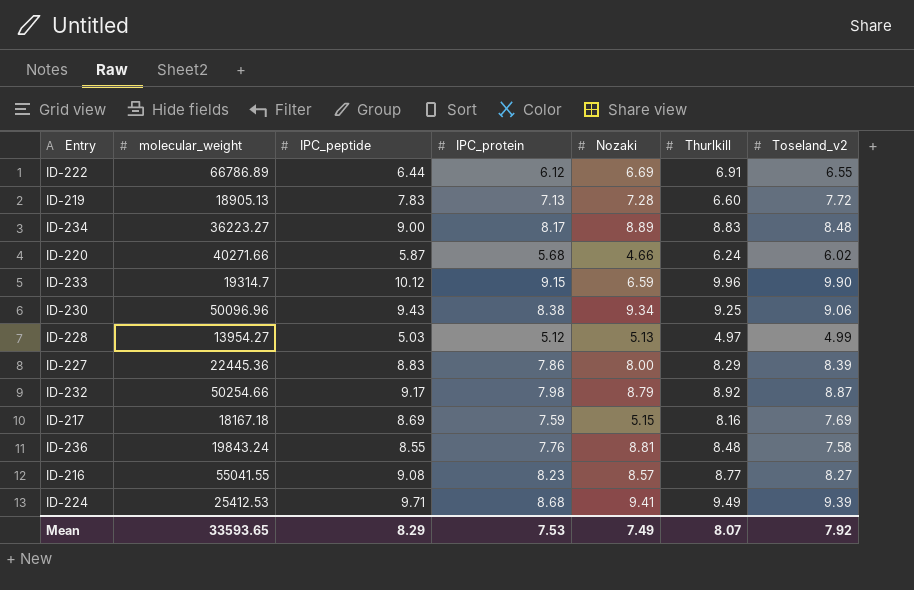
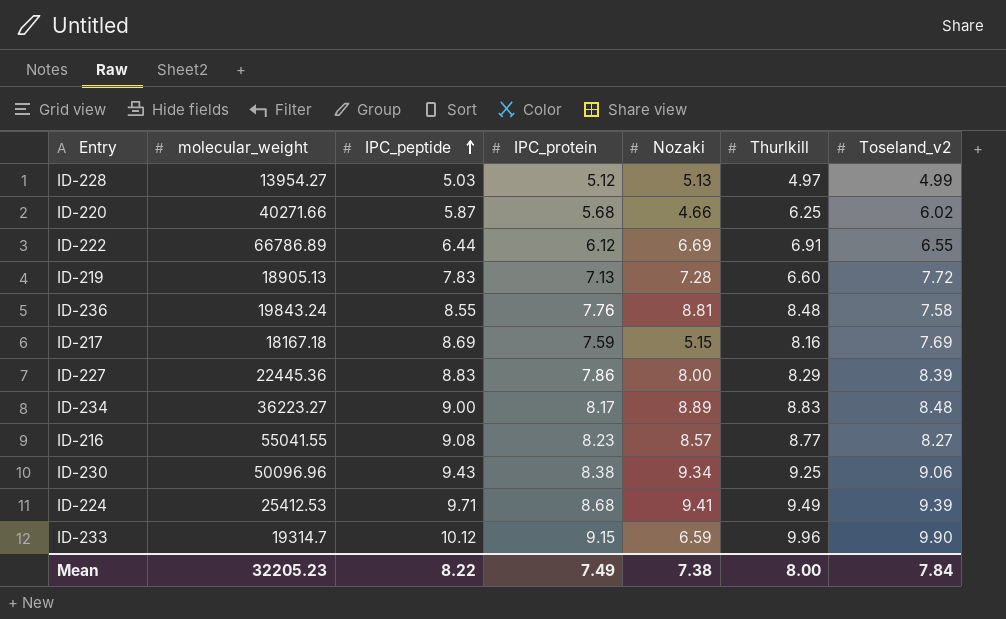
row order: none -> IPC_peptide ascending
row ID-232: 50254.66 | 9.17 | 7.98 | 8.79 | 8.92 | 8.87 -> none
ID-220 | Thurlkill: 6.24 -> 6.25
Mean | molecular_weight: 33593.65 -> 32205.23
Mean | IPC_peptide: 8.29 -> 8.22
Mean | IPC_protein: 7.53 -> 7.49
Mean | Nozaki: 7.49 -> 7.38
Mean | Thurlkill: 8.07 -> 8.00
Mean | Toseland_v2: 7.92 -> 7.84

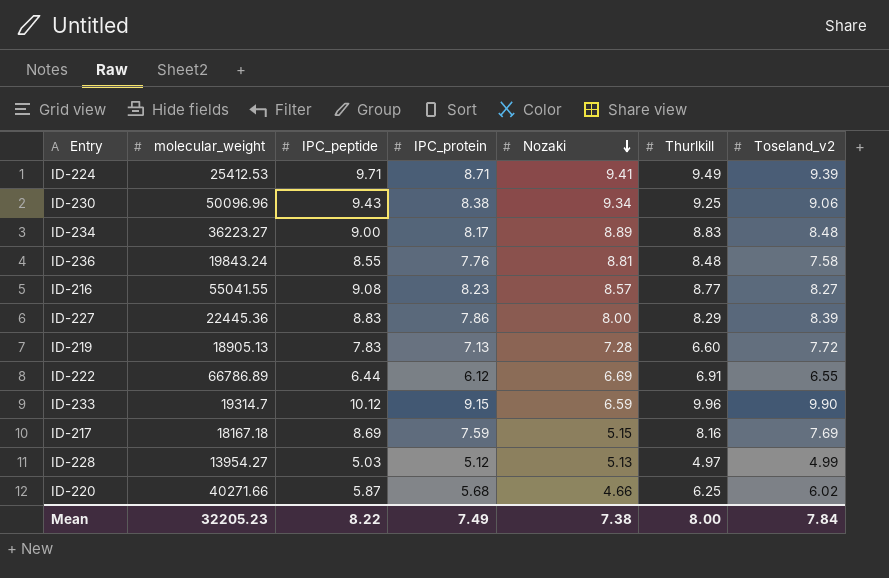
row order: IPC_peptide ascending -> Nozaki descending
ID-224 | IPC_protein: 8.68 -> 8.71

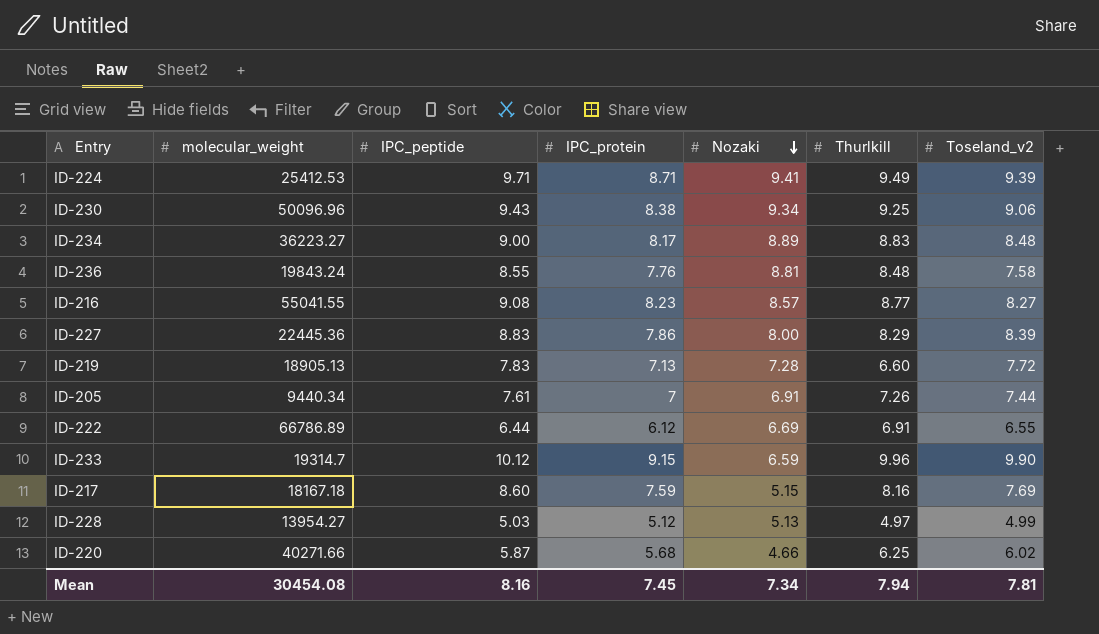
row ID-205: none -> 9440.34 | 7.61 | 7 | 6.91 | 7.26 | 7.44
ID-217 | IPC_peptide: 8.69 -> 8.60
Mean | molecular_weight: 32205.23 -> 30454.08
Mean | IPC_peptide: 8.22 -> 8.16
Mean | IPC_protein: 7.49 -> 7.45
Mean | Nozaki: 7.38 -> 7.34
Mean | Thurlkill: 8.00 -> 7.94
Mean | Toseland_v2: 7.84 -> 7.81

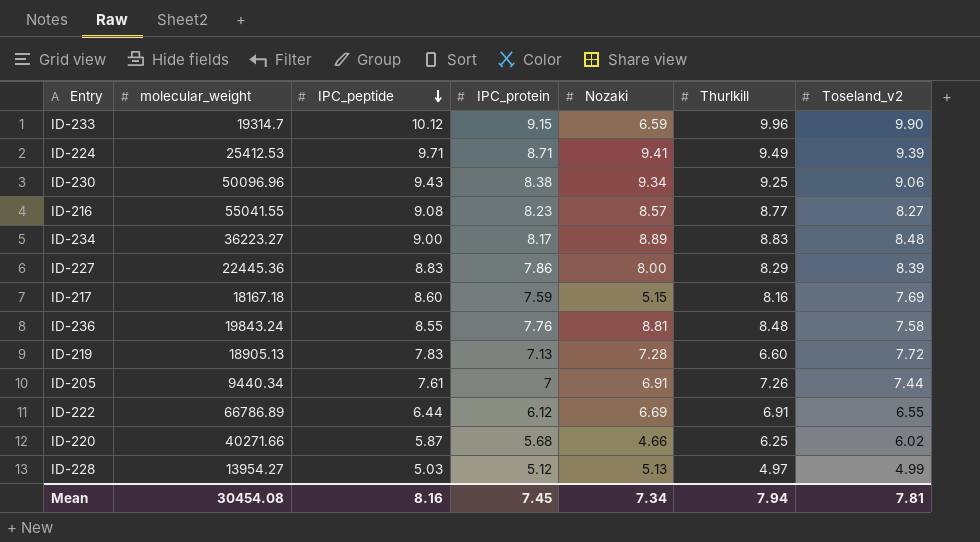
row order: Nozaki descending -> IPC_peptide descending

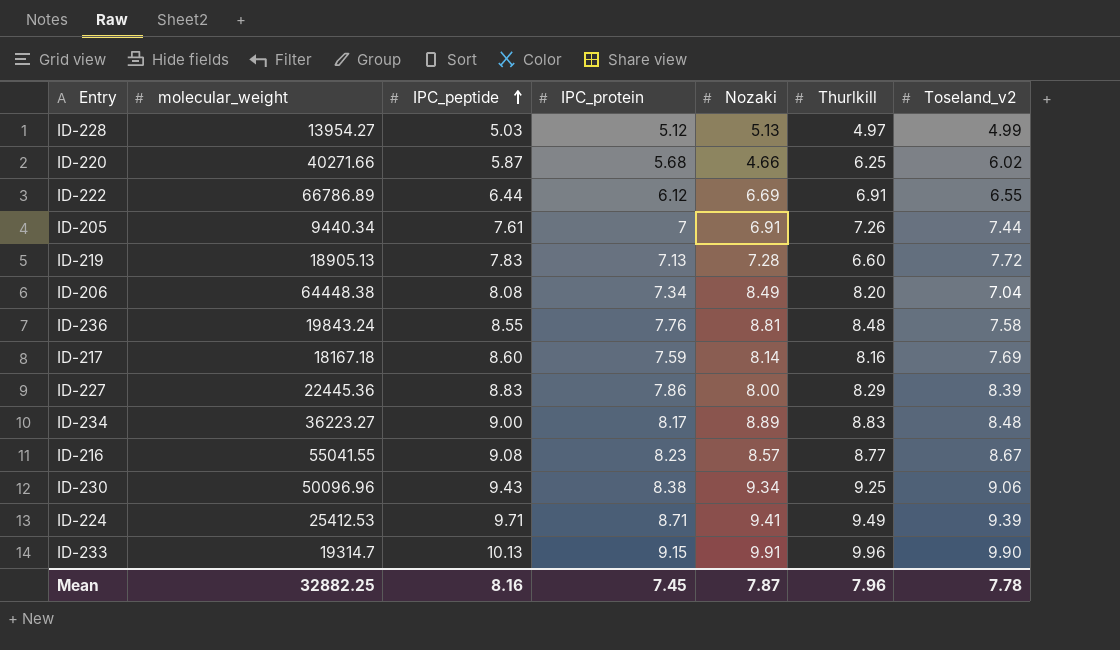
row order: IPC_peptide descending -> IPC_peptide ascending
row ID-206: none -> 64448.38 | 8.08 | 7.34 | 8.49 | 8.20 | 7.04
ID-217 | Nozaki: 5.15 -> 8.14
ID-216 | Toseland_v2: 8.27 -> 8.67
ID-233 | IPC_peptide: 10.12 -> 10.13
ID-233 | Nozaki: 6.59 -> 9.91
Mean | molecular_weight: 30454.08 -> 32882.25
Mean | Nozaki: 7.34 -> 7.87
Mean | Thurlkill: 7.94 -> 7.96
Mean | Toseland_v2: 7.81 -> 7.78

